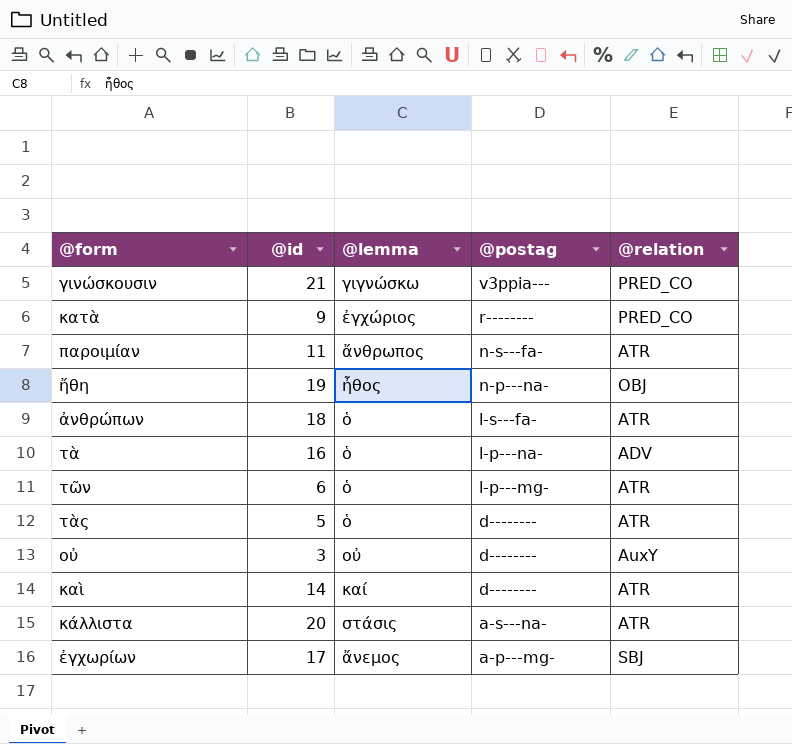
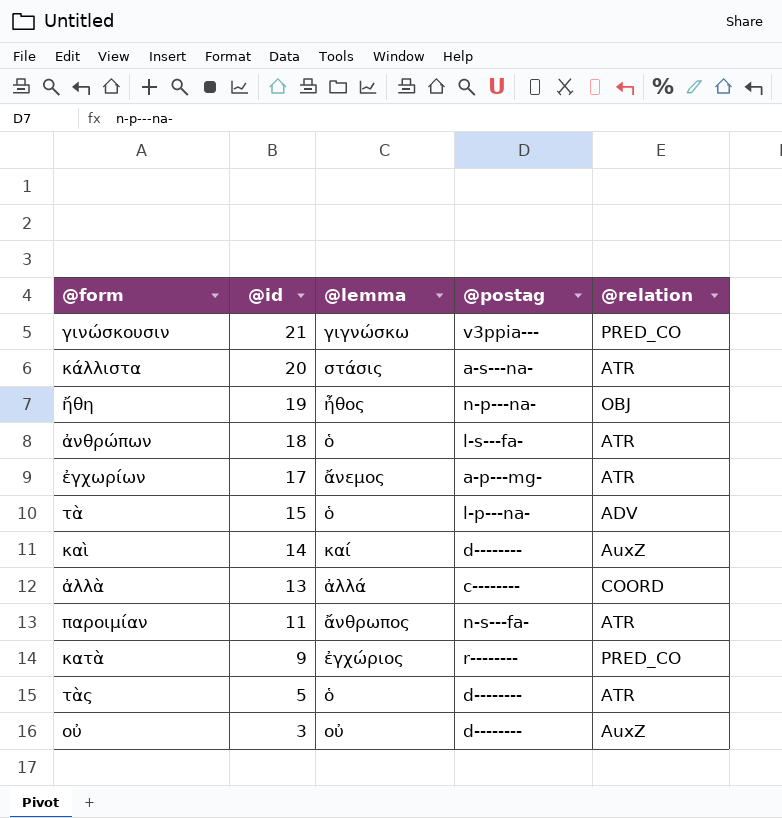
row order: @postag descending -> @id descending
row τῶν: 6 | ὁ | l-p---mg- | ATR -> none
ἐγχωρίων | @relation: SBJ -> ATR
τὰ | @id: 16 -> 15
καὶ | @relation: ATR -> AuxZ
row ἀλλὰ: none -> 13 | ἀλλά | c-------- | COORD
οὐ | @relation: AuxY -> AuxZ

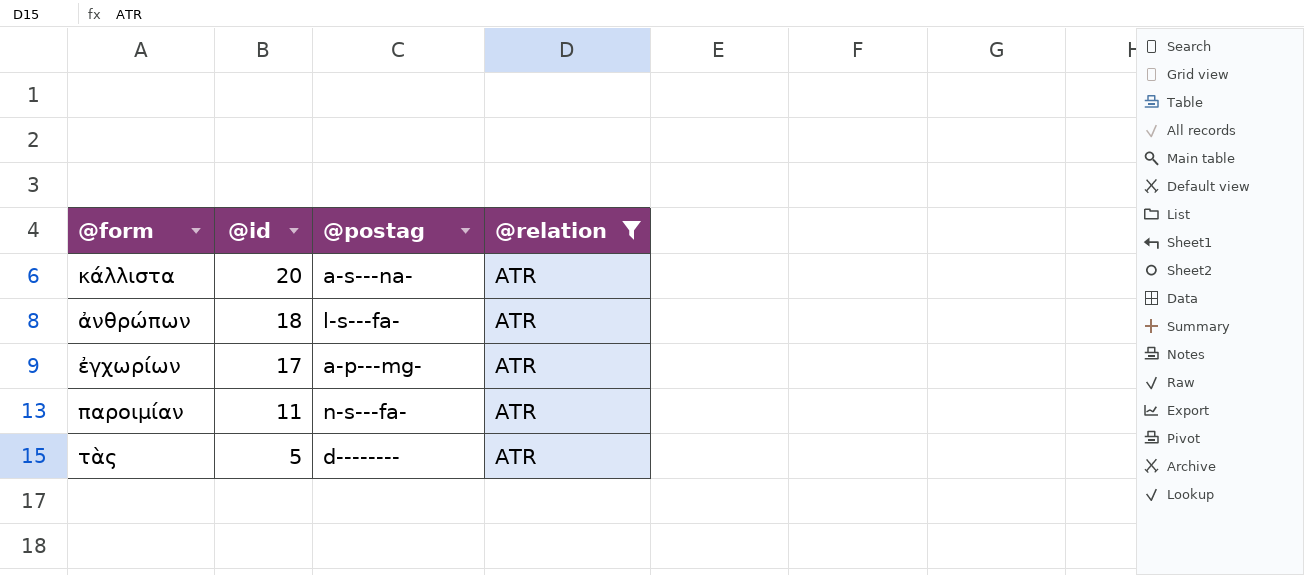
filter: none -> @relation = ATR
column @lemma | position: 3 -> none

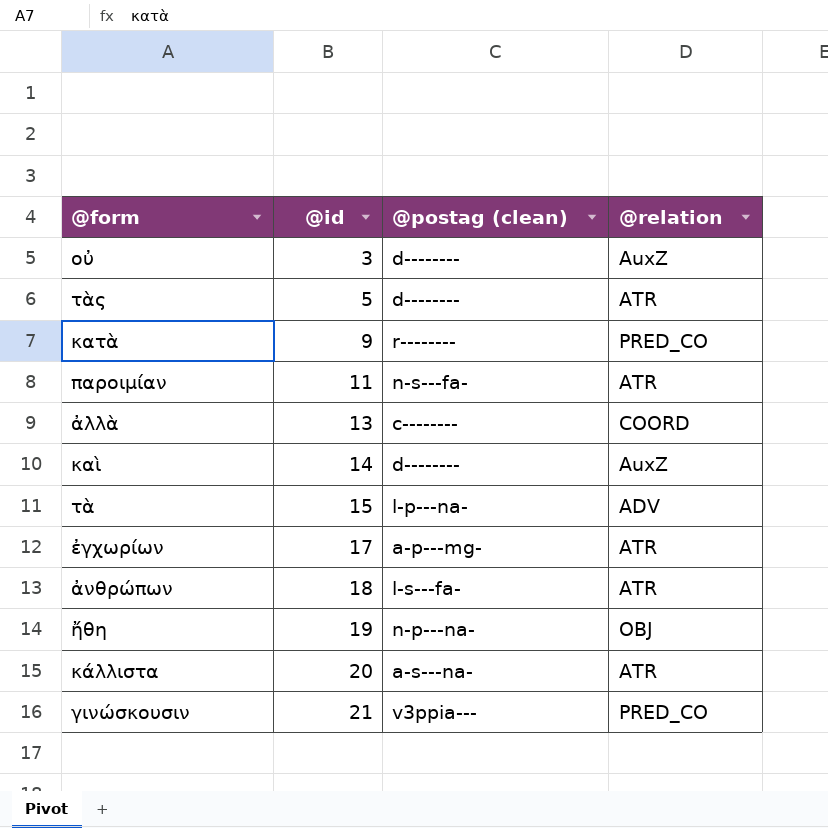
filter: @relation = ATR -> none
row order: @id descending -> @id ascending
column name: @postag -> @postag (clean)

